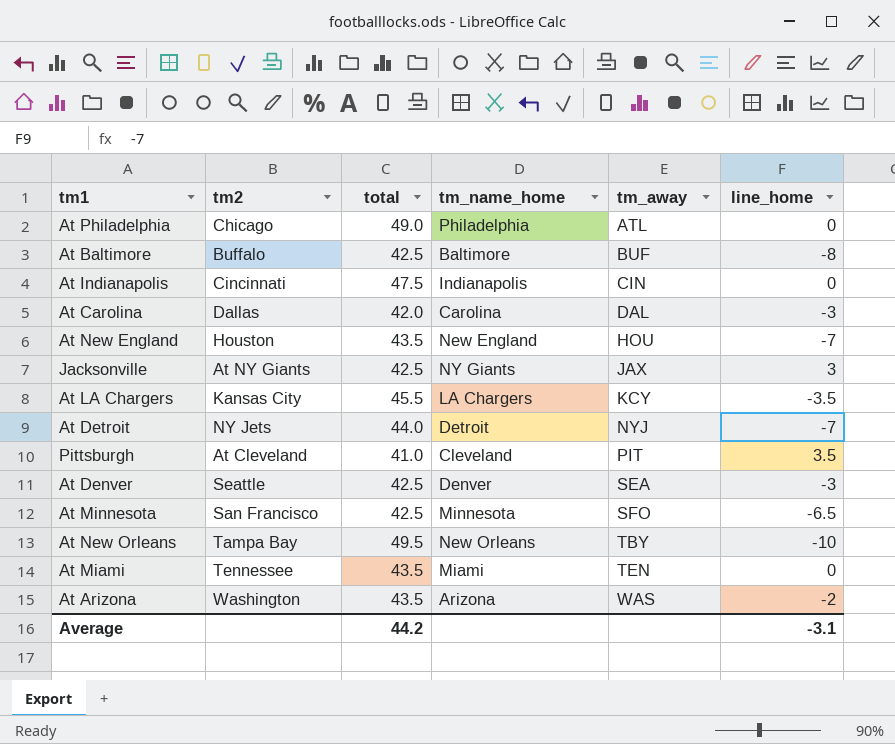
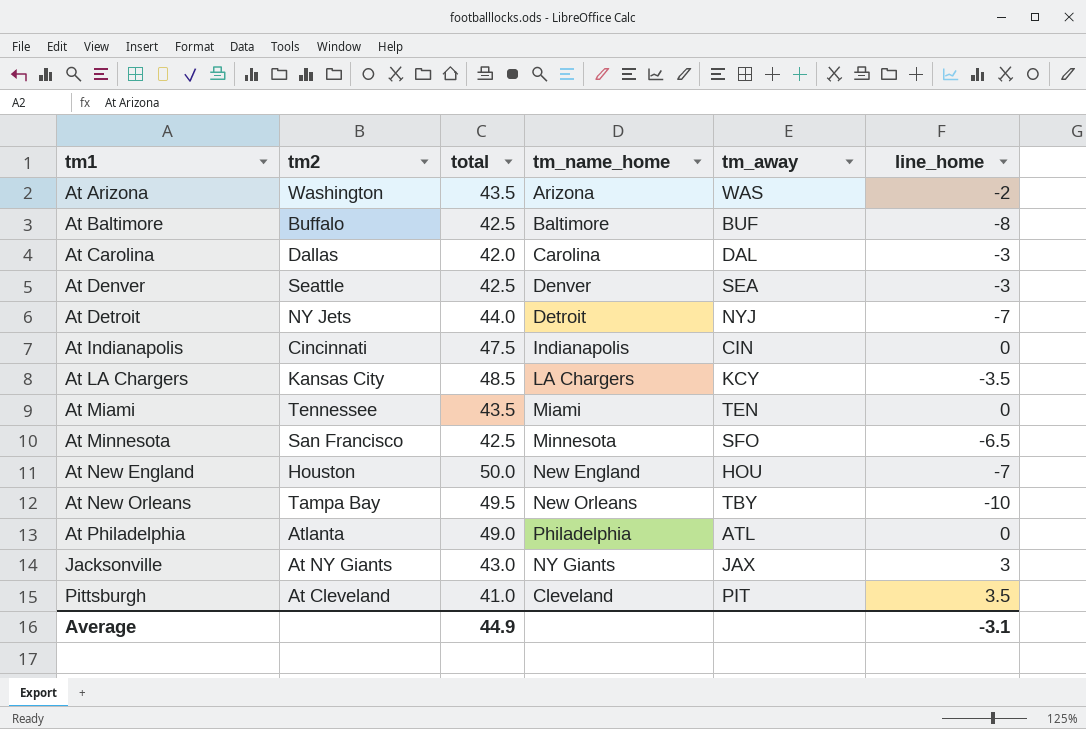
row order: tm_away ascending -> tm1 ascending
At LA Chargers | total: 45.5 -> 48.5
At New England | total: 43.5 -> 50.0
At Philadelphia | tm2: Chicago -> Atlanta
Jacksonville | total: 42.5 -> 43.0
Average | total: 44.2 -> 44.9

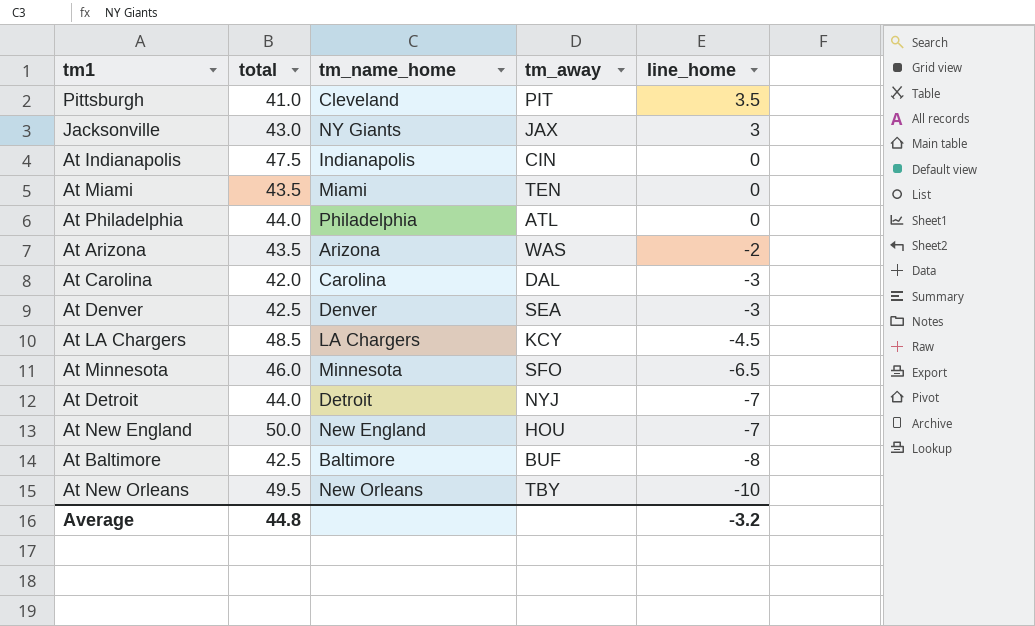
row order: tm1 ascending -> line_home descending
column tm2 | position: 2 -> none
At Philadelphia | total: 49.0 -> 44.0
At LA Chargers | line_home: -3.5 -> -4.5
At Minnesota | total: 42.5 -> 46.0
Average | total: 44.9 -> 44.8
Average | line_home: -3.1 -> -3.2

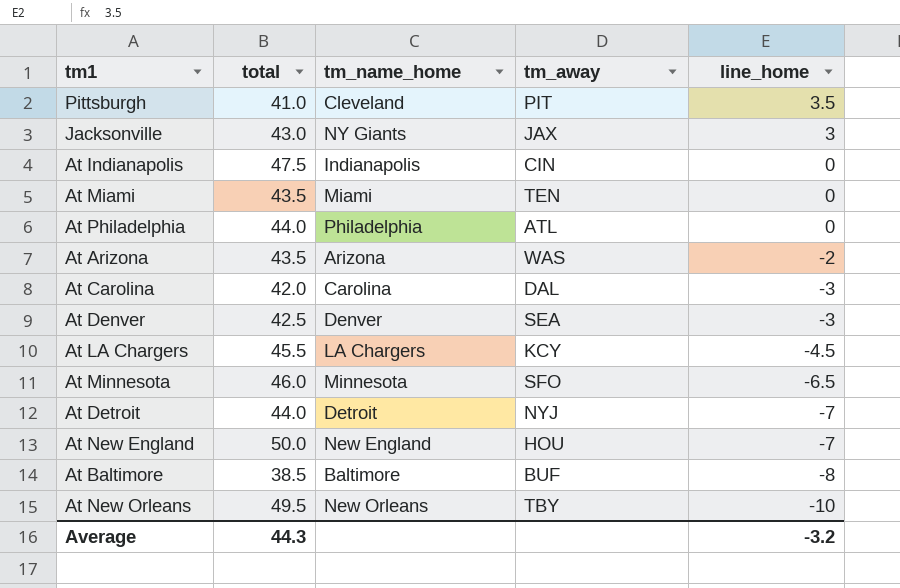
At LA Chargers | total: 48.5 -> 45.5
At Baltimore | total: 42.5 -> 38.5
Average | total: 44.8 -> 44.3

